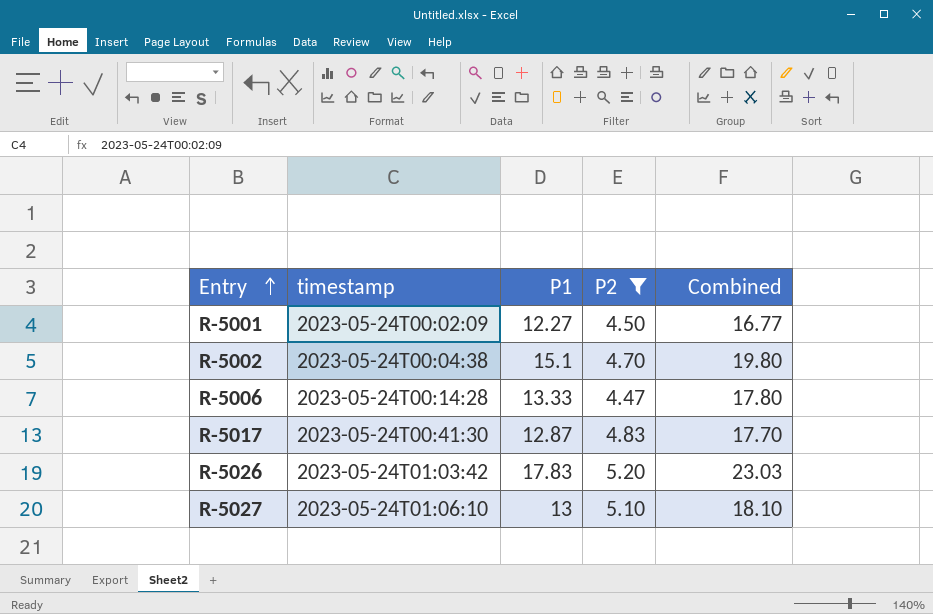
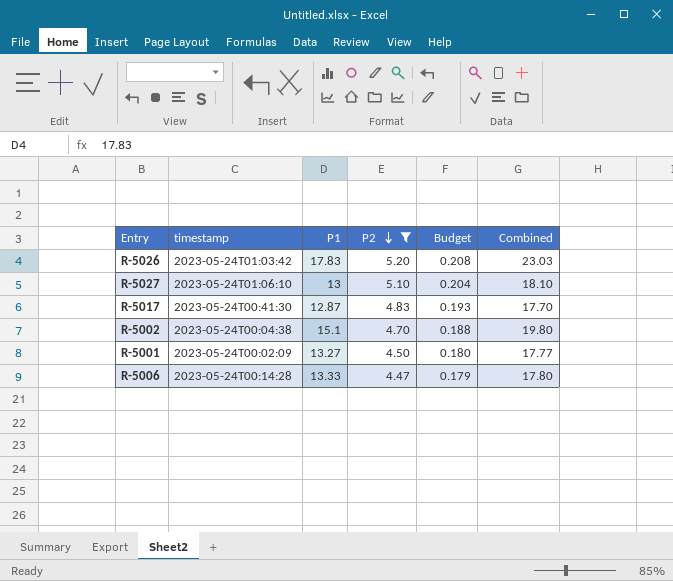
row order: Entry ascending -> P2 descending
column Budget | formula: none -> [P2] * 0.04
R-5001 | P1: 12.27 -> 13.27
R-5001 | Combined: 16.77 -> 17.77

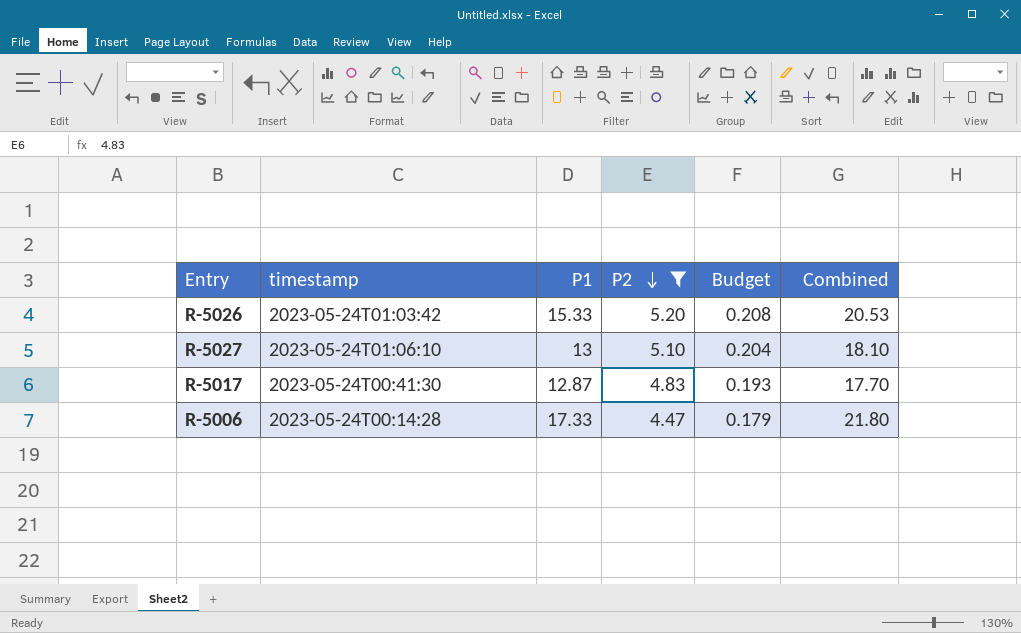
row R-5002: 2023-05-24T00:04:38 | 15.1 | 4.70 | 0.188 | 19.80 -> none
row R-5001: 2023-05-24T00:02:09 | 13.27 | 4.50 | 0.180 | 17.77 -> none
R-5026 | P1: 17.83 -> 15.33
R-5026 | Combined: 23.03 -> 20.53
R-5006 | P1: 13.33 -> 17.33
R-5006 | Combined: 17.80 -> 21.80

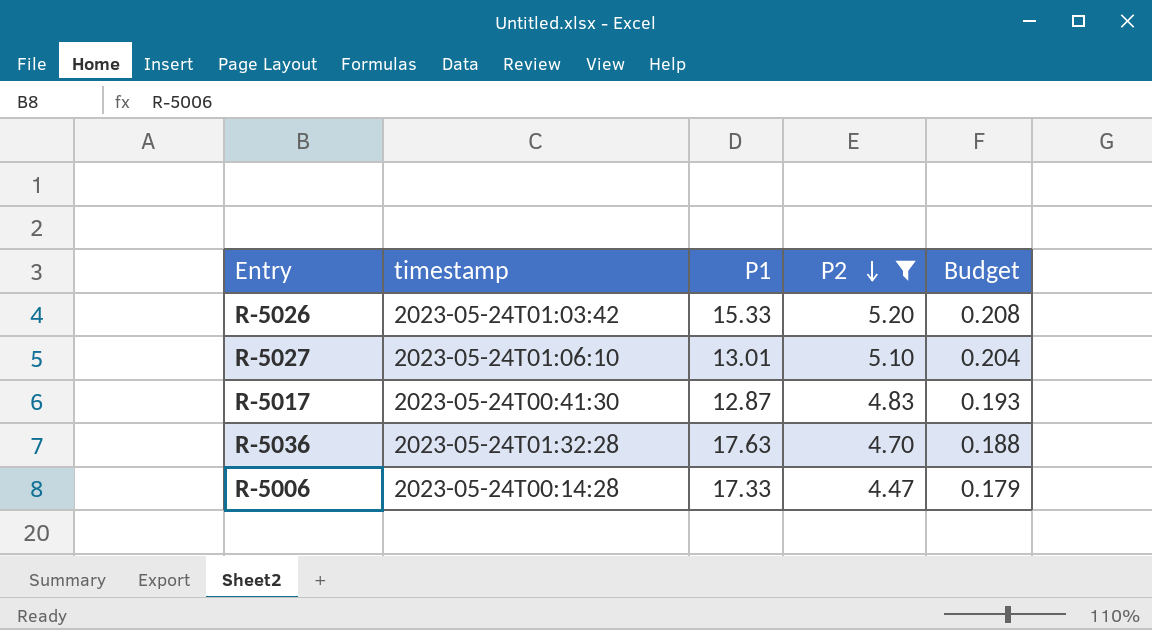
column Combined | formula: [P1] + [P2] -> none
R-5027 | P1: 13 -> 13.01
row R-5036: none -> 2023-05-24T01:32:28 | 17.63 | 4.70 | 0.188

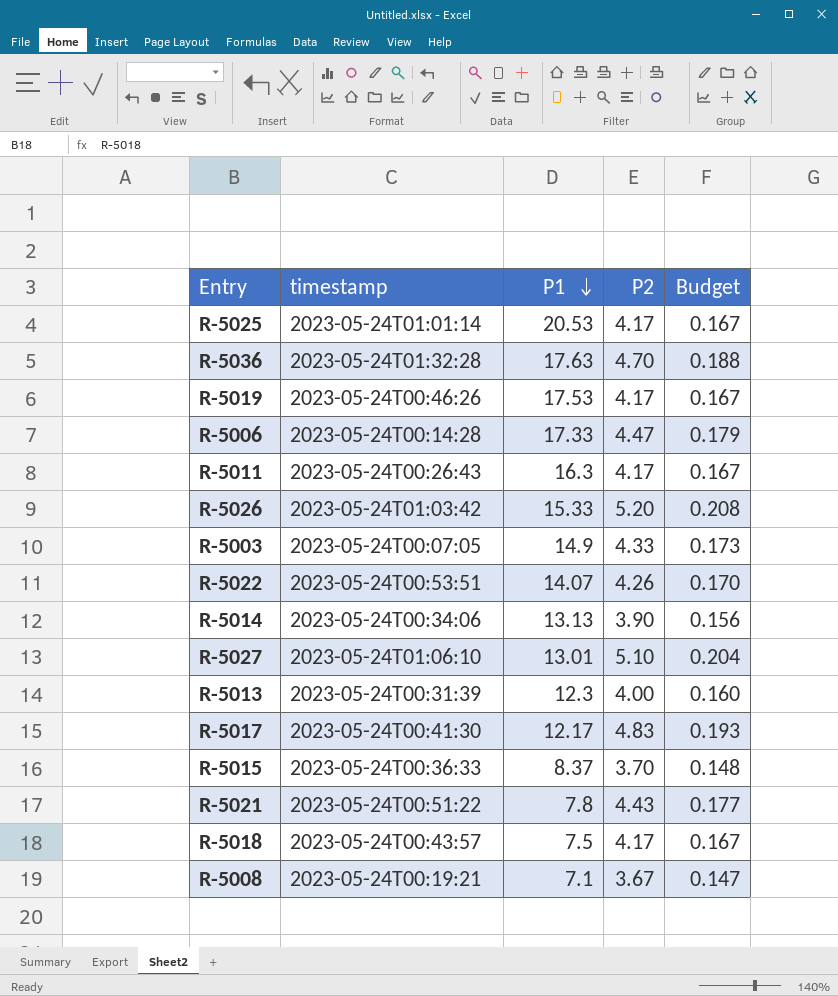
filter: P2 >= 4.47 -> none
row order: P2 descending -> P1 descending
R-5017 | P1: 12.87 -> 12.17

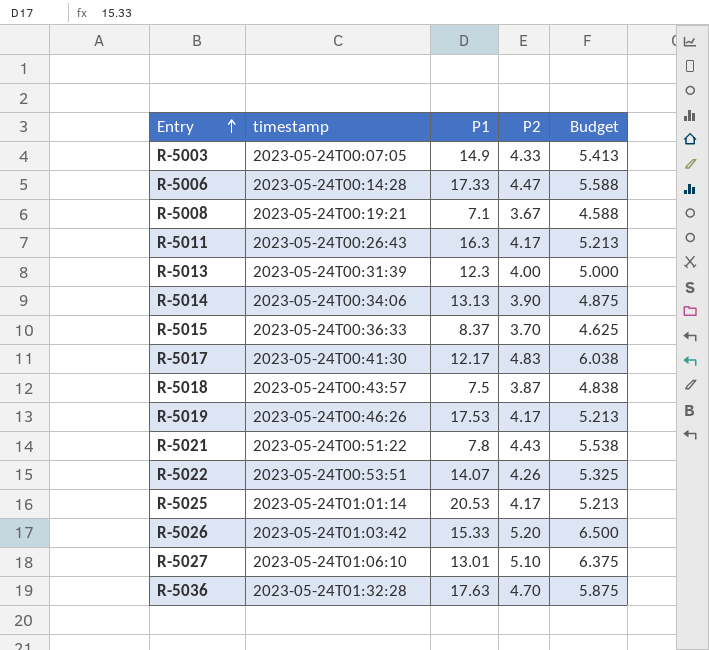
row order: P1 descending -> Entry ascending
column Budget | formula: [P2] * 0.04 -> [P2] * 1.25
R-5018 | P2: 4.17 -> 3.87

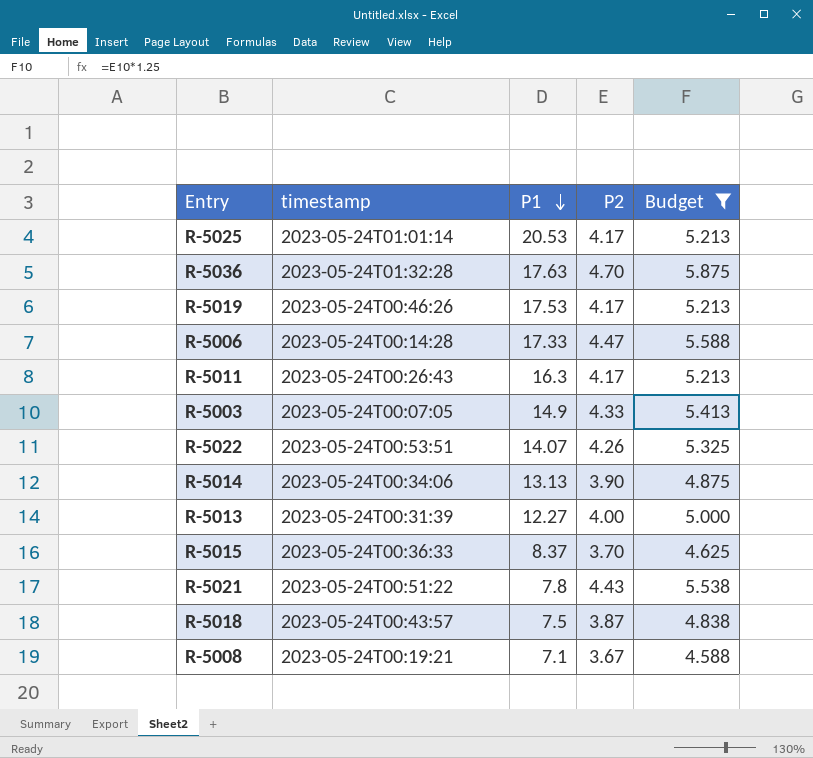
filter: none -> Budget <= 5.875
row order: Entry ascending -> P1 descending
R-5013 | P1: 12.3 -> 12.27

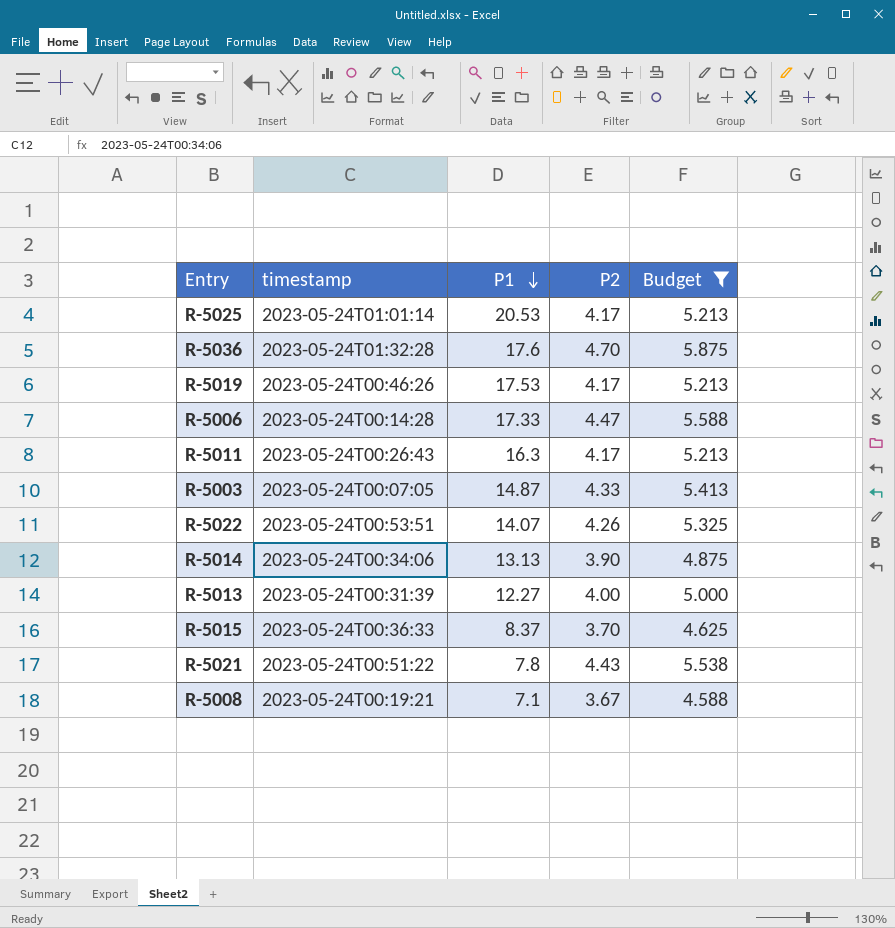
row R-5018: 2023-05-24T00:43:57 | 7.5 | 3.87 | 4.838 -> none
R-5036 | P1: 17.63 -> 17.6
R-5003 | P1: 14.9 -> 14.87

